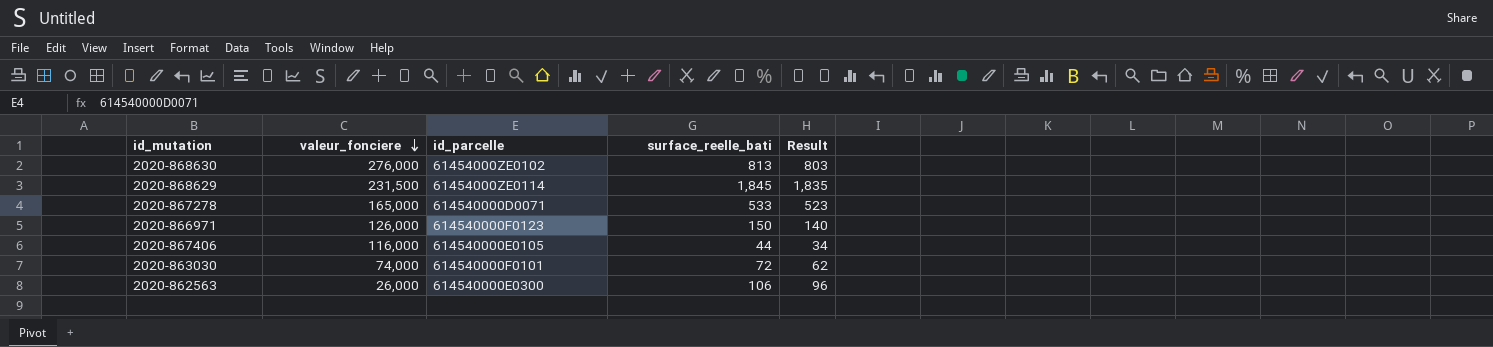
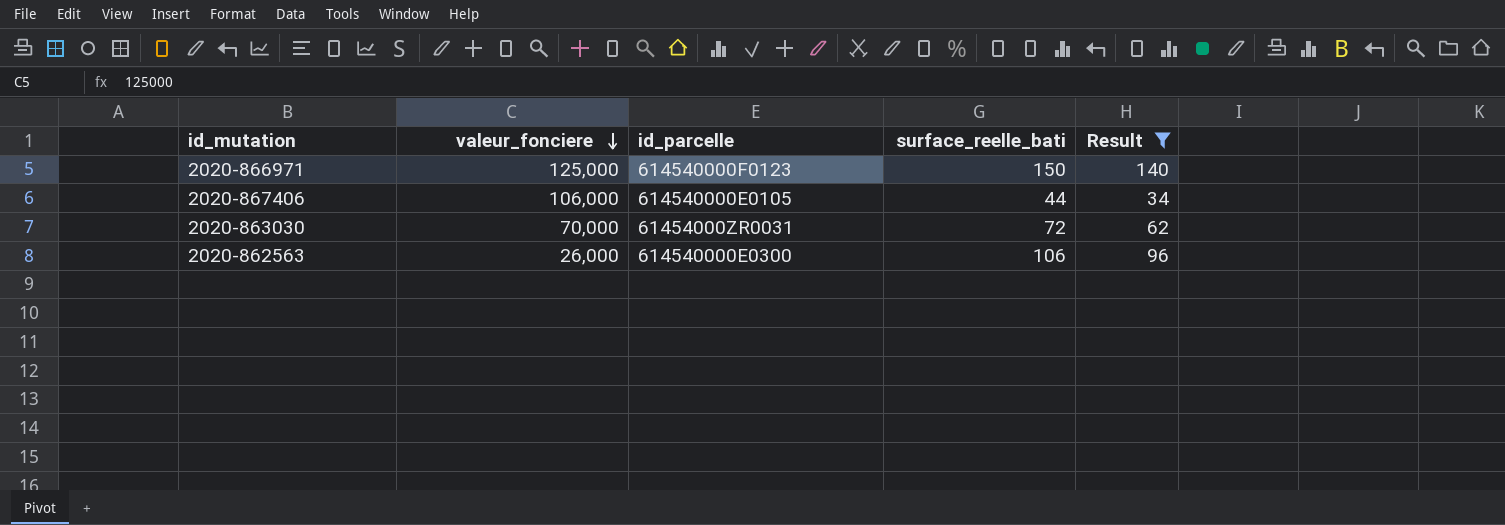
filter: none -> Result <= 140
2020-866971 | valeur_fonciere: 126,000 -> 125,000
2020-867406 | valeur_fonciere: 116,000 -> 106,000
2020-863030 | valeur_fonciere: 74,000 -> 70,000
2020-863030 | id_parcelle: 614540000F0101 -> 61454000ZR0031

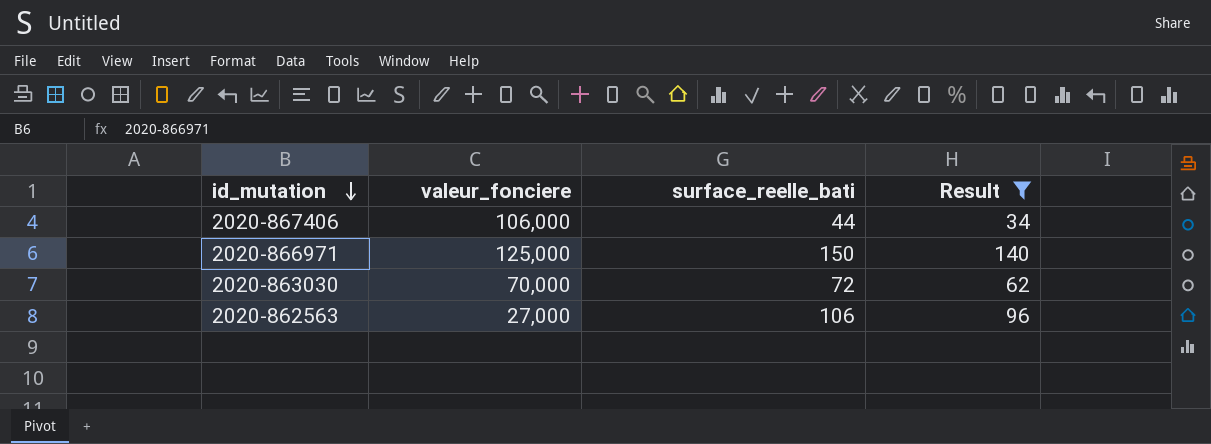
row order: valeur_fonciere descending -> id_mutation descending
column id_parcelle | position: 3 -> none
2020-862563 | valeur_fonciere: 26,000 -> 27,000

